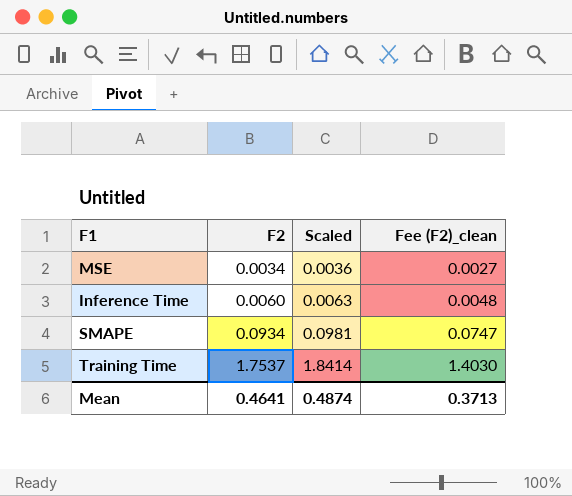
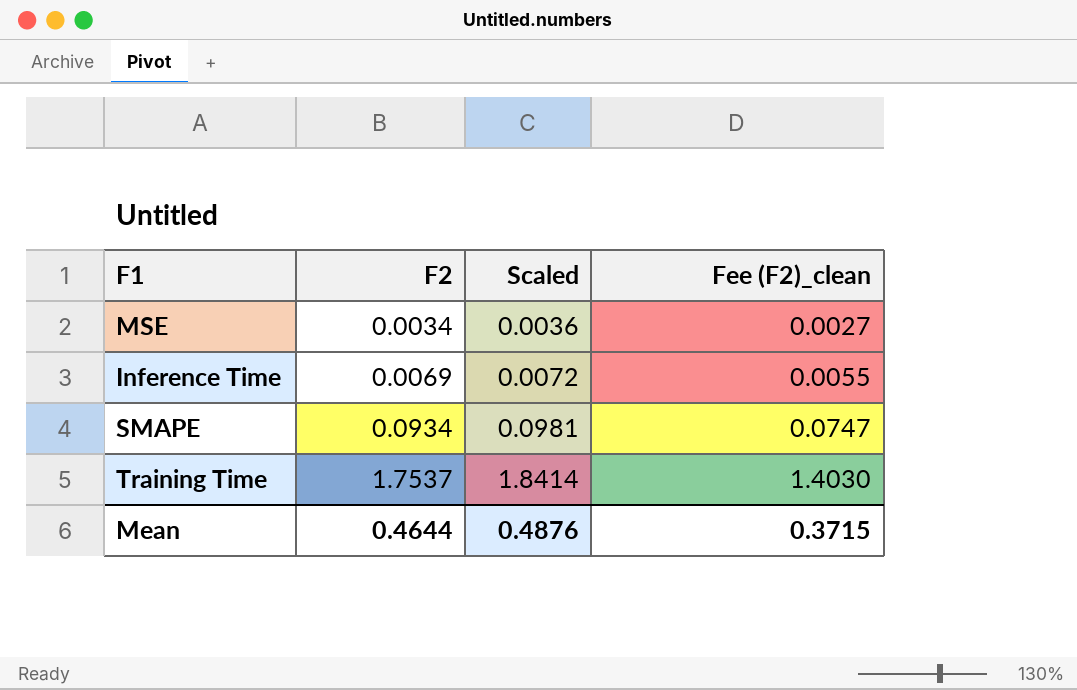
Inference Time | F2: 0.0060 -> 0.0069
Inference Time | Scaled: 0.0063 -> 0.0072
Inference Time | Fee (F2)_clean: 0.0048 -> 0.0055
Mean | F2: 0.4641 -> 0.4644
Mean | Scaled: 0.4874 -> 0.4876
Mean | Fee (F2)_clean: 0.3713 -> 0.3715

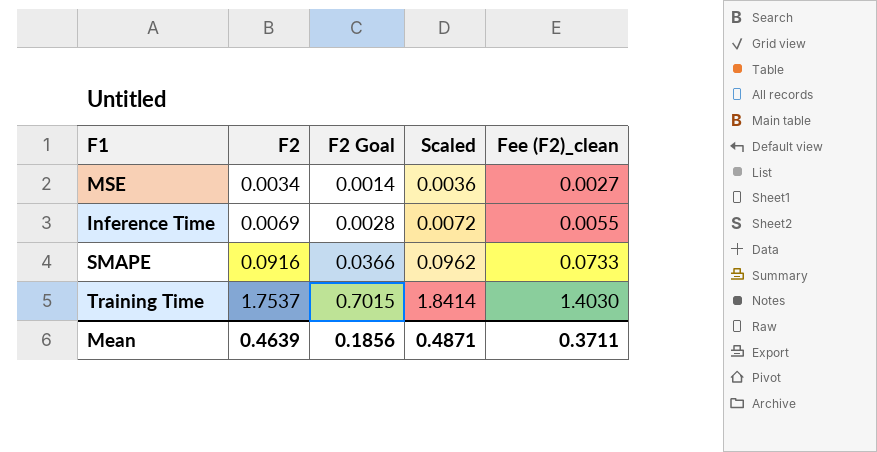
column F2 Goal | formula: none -> [F2] * 0.4
SMAPE | F2: 0.0934 -> 0.0916
SMAPE | Scaled: 0.0981 -> 0.0962
SMAPE | Fee (F2)_clean: 0.0747 -> 0.0733
Mean | F2: 0.4644 -> 0.4639
Mean | Scaled: 0.4876 -> 0.4871
Mean | Fee (F2)_clean: 0.3715 -> 0.3711

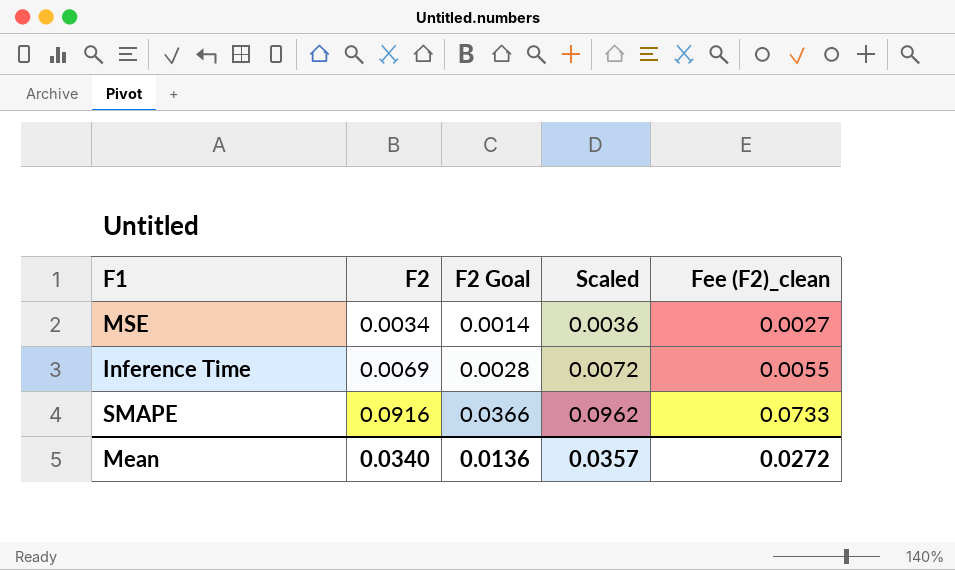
row Training Time: 1.7537 | 0.7015 | 1.8414 | 1.4030 -> none
Mean | F2: 0.4639 -> 0.0340
Mean | F2 Goal: 0.1856 -> 0.0136
Mean | Scaled: 0.4871 -> 0.0357
Mean | Fee (F2)_clean: 0.3711 -> 0.0272

